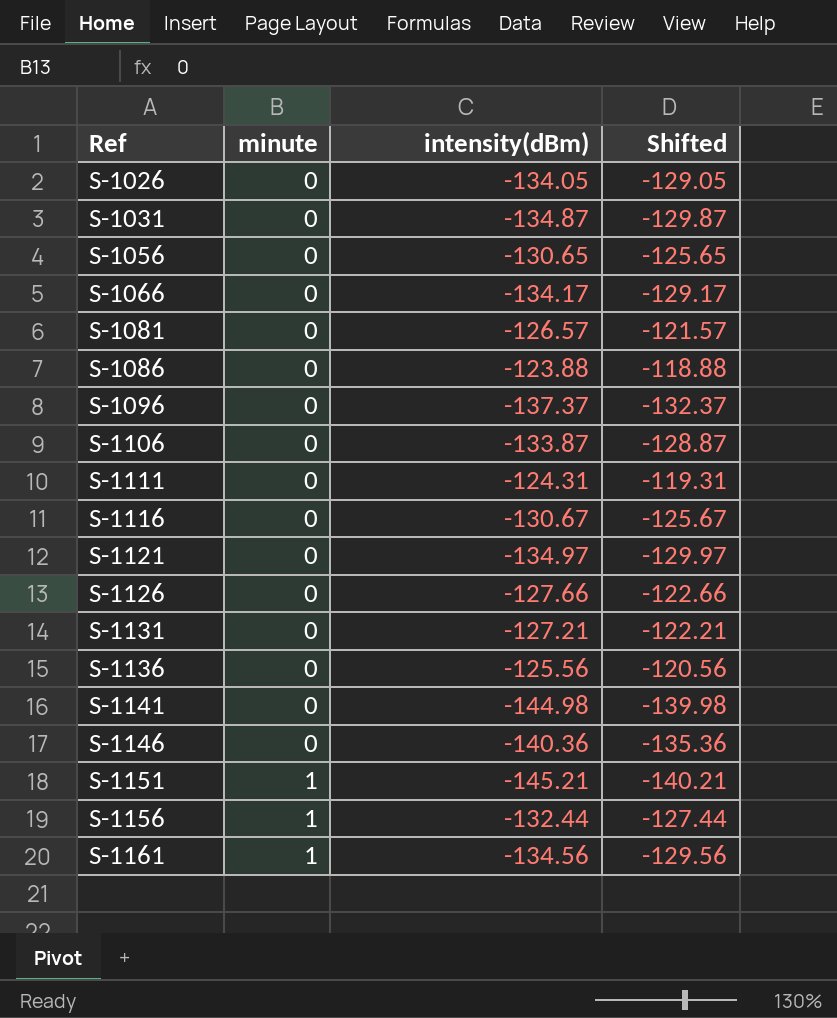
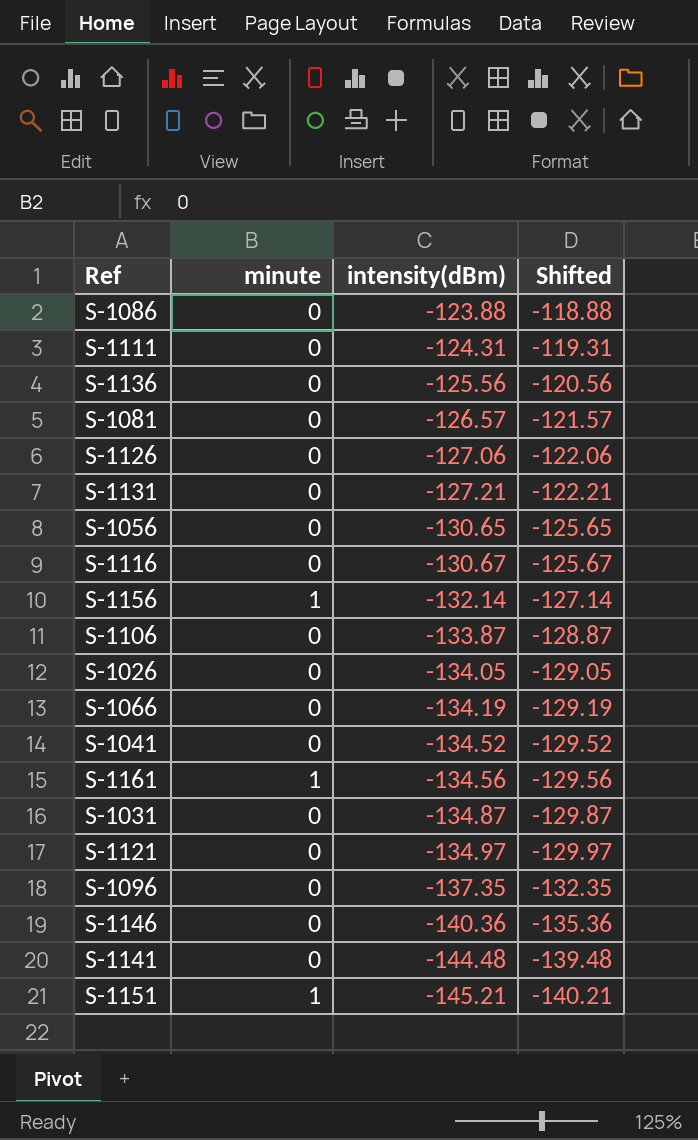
row order: Ref ascending -> intensity(dBm) descending
S-1126 | intensity(dBm): -127.66 -> -127.06
S-1126 | Shifted: -122.66 -> -122.06
S-1156 | intensity(dBm): -132.44 -> -132.14
S-1156 | Shifted: -127.44 -> -127.14
S-1066 | intensity(dBm): -134.17 -> -134.19
S-1066 | Shifted: -129.17 -> -129.19
row S-1041: none -> 0 | -134.52 | -129.52
S-1096 | intensity(dBm): -137.37 -> -137.35
S-1096 | Shifted: -132.37 -> -132.35
S-1141 | intensity(dBm): -144.98 -> -144.48
S-1141 | Shifted: -139.98 -> -139.48

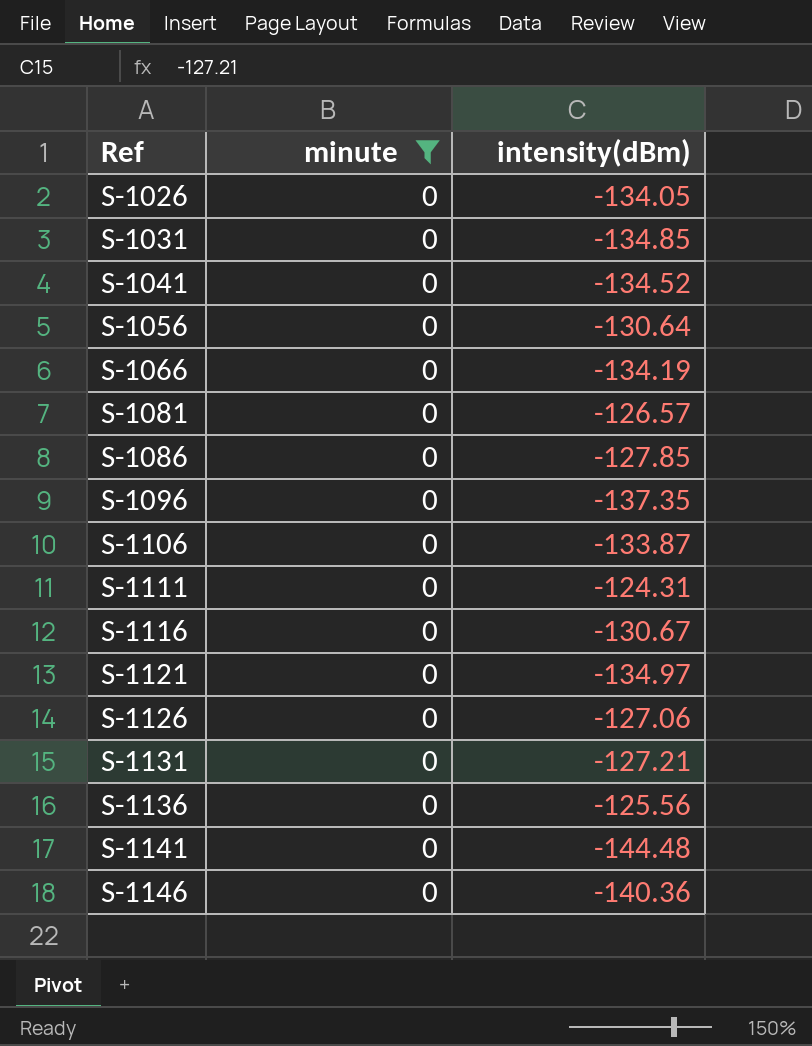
filter: none -> minute = 0
row order: intensity(dBm) descending -> Ref ascending
column Shifted | formula: [intensity(dBm)] + 5 -> none
S-1031 | intensity(dBm): -134.87 -> -134.85
S-1056 | intensity(dBm): -130.65 -> -130.64
S-1086 | intensity(dBm): -123.88 -> -127.85

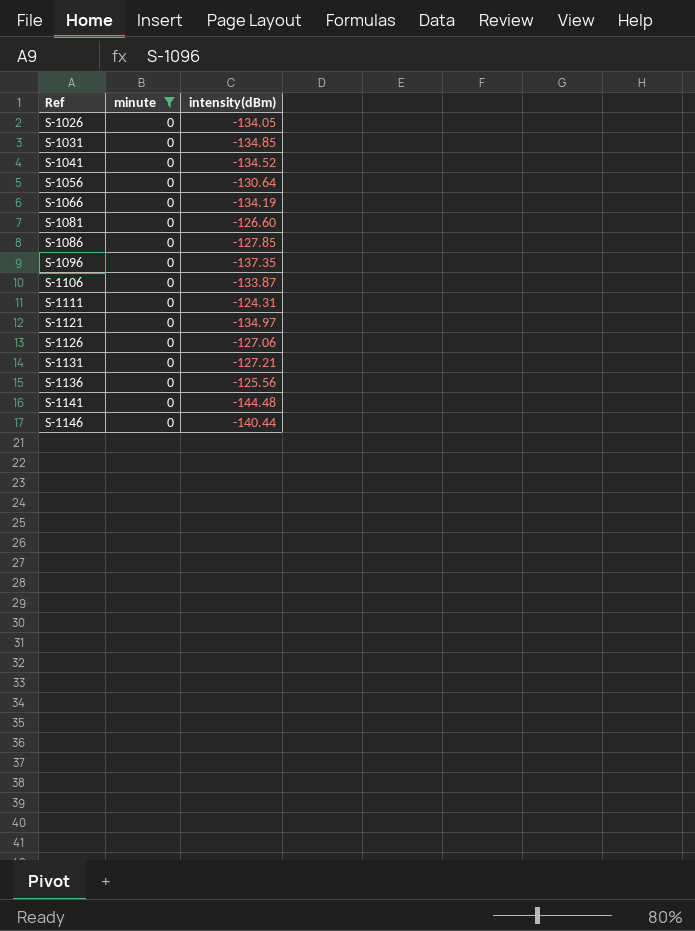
row S-1116: 0 | -130.67 -> none
S-1081 | intensity(dBm): -126.57 -> -126.60
S-1146 | intensity(dBm): -140.36 -> -140.44

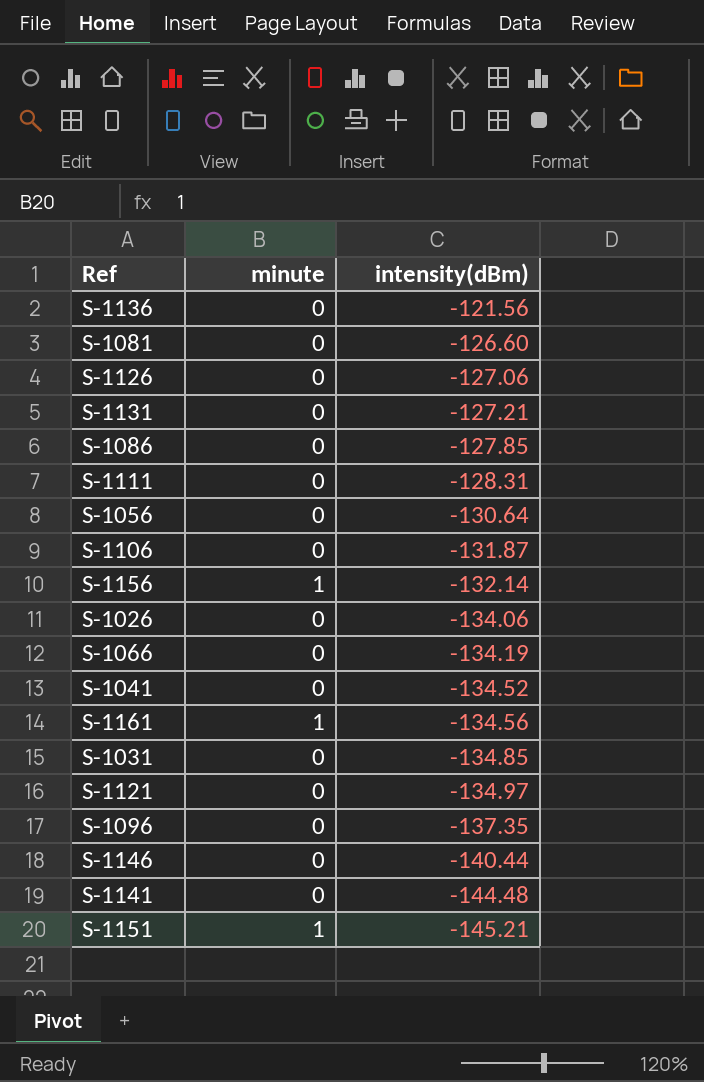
filter: minute = 0 -> none
row order: Ref ascending -> intensity(dBm) descending
S-1136 | intensity(dBm): -125.56 -> -121.56
S-1111 | intensity(dBm): -124.31 -> -128.31
S-1106 | intensity(dBm): -133.87 -> -131.87
S-1026 | intensity(dBm): -134.05 -> -134.06

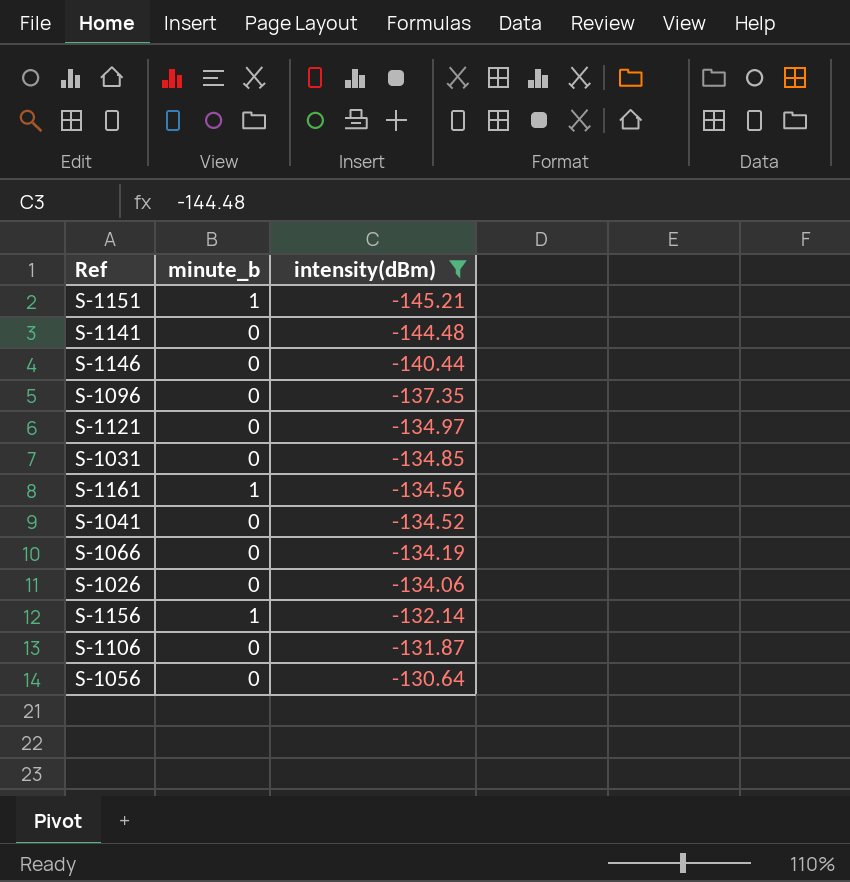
filter: none -> intensity(dBm) <= -130.64
row order: intensity(dBm) descending -> intensity(dBm) ascending
column name: minute -> minute_b

